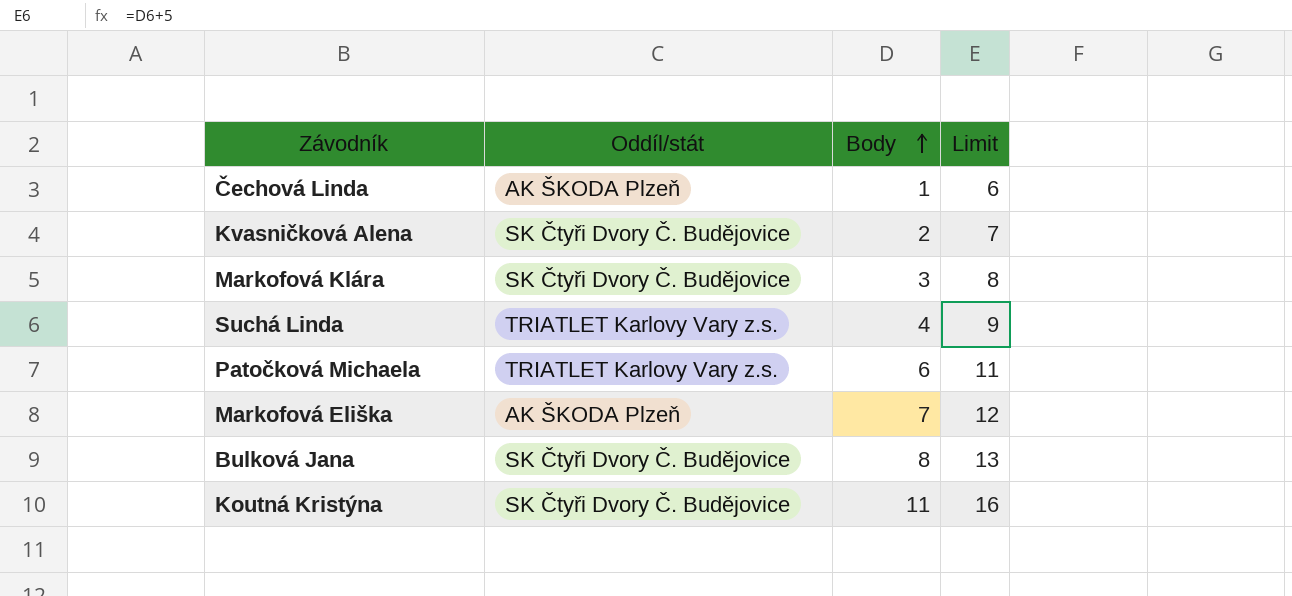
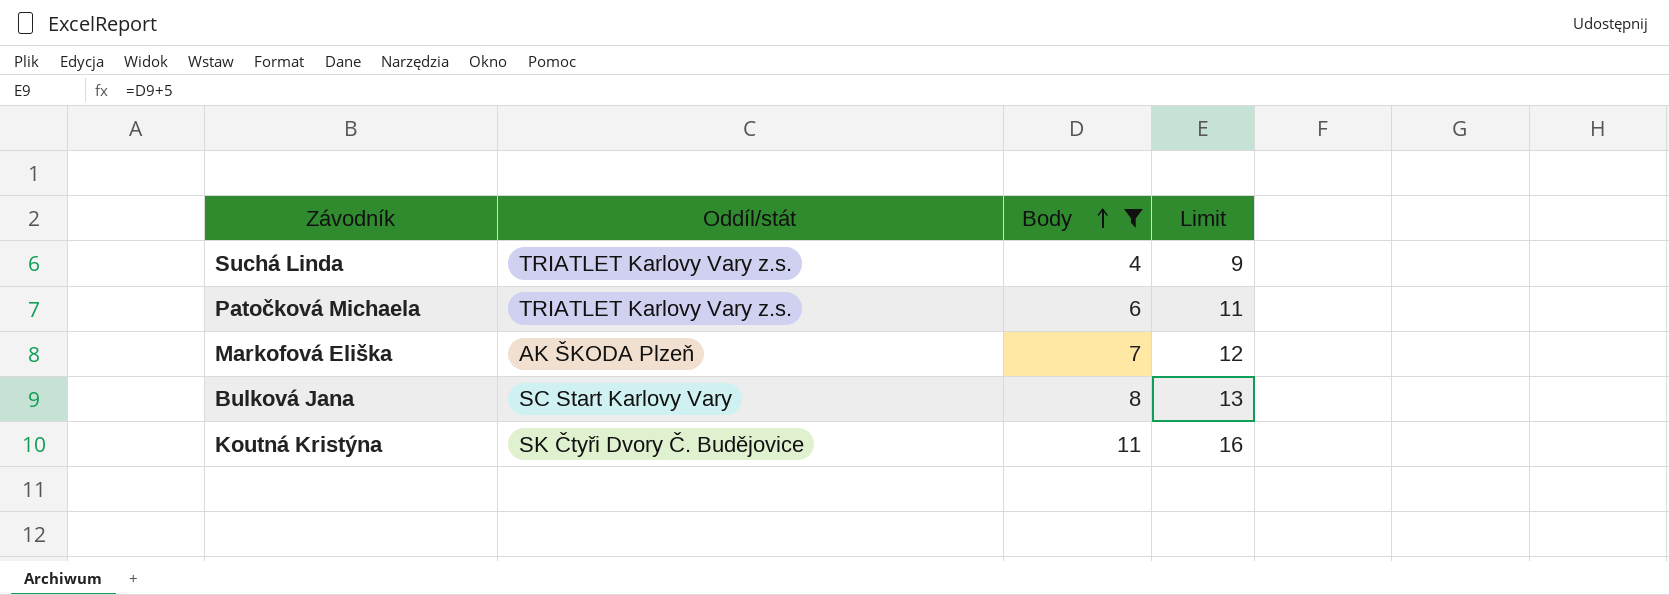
filter: none -> Body >= 4
Bulková Jana | Oddíl/stát: SK Čtyři Dvory Č. Budějovice -> SC Start Karlovy Vary

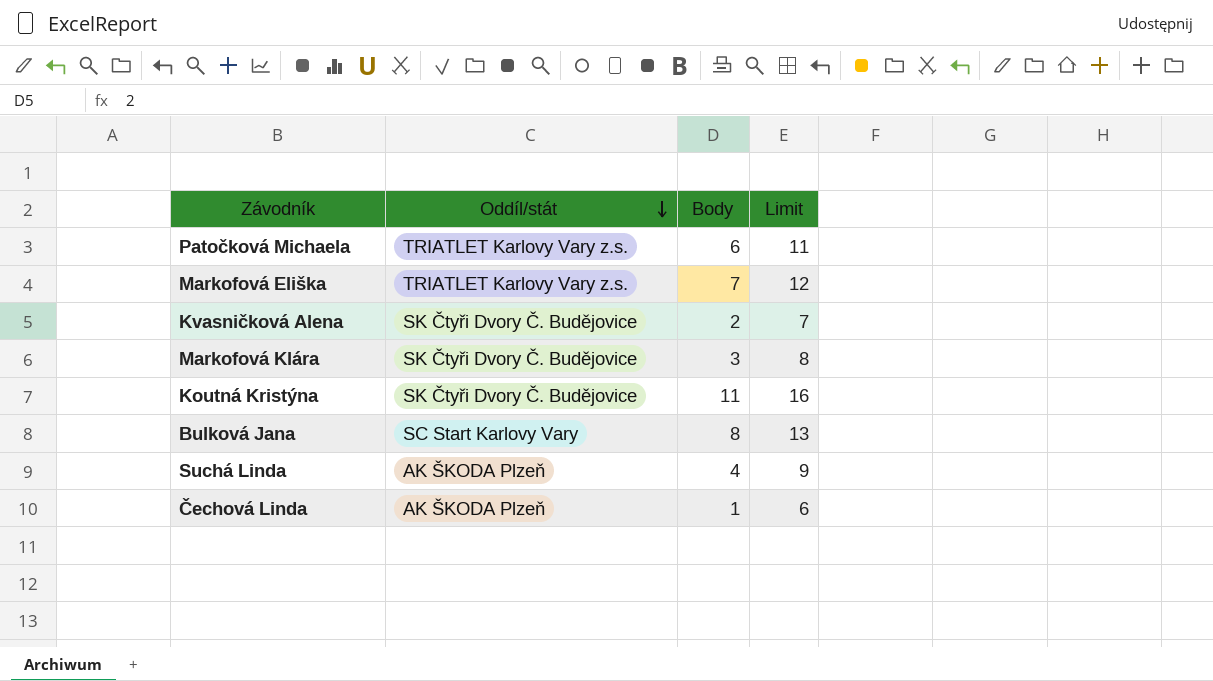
filter: Body >= 4 -> none
row order: Body ascending -> Oddíl/stát descending
Markofová Eliška | Oddíl/stát: AK ŠKODA Plzeň -> TRIATLET Karlovy Vary z.s.
Suchá Linda | Oddíl/stát: TRIATLET Karlovy Vary z.s. -> AK ŠKODA Plzeň

